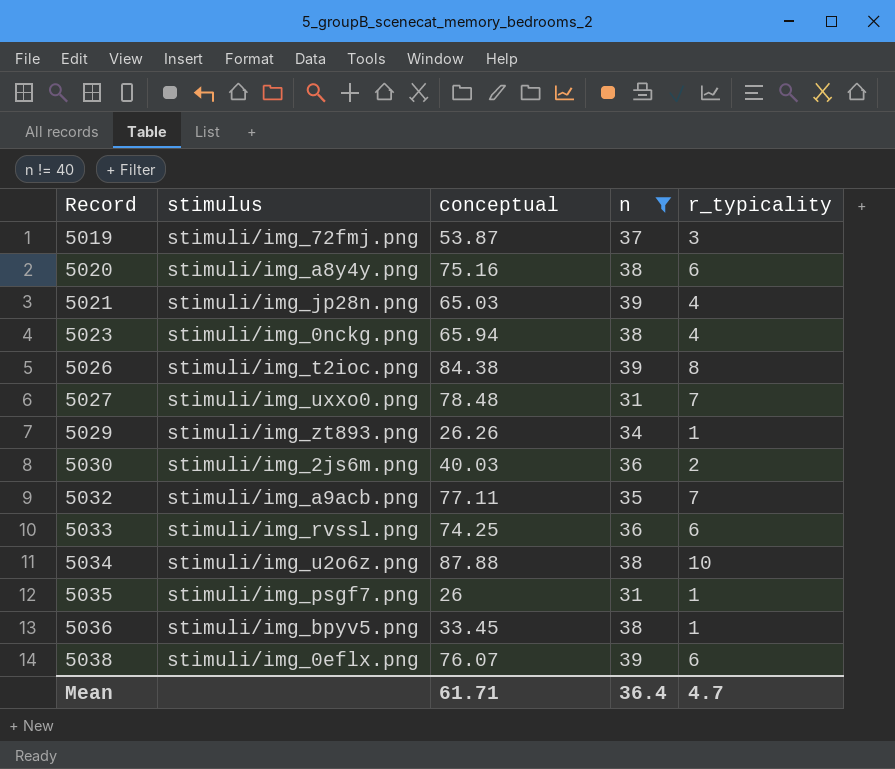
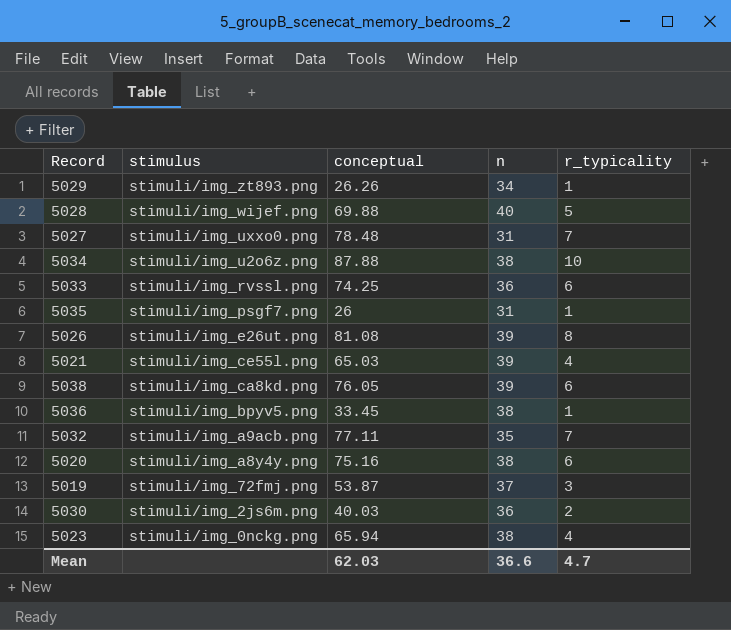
filter: n != 40 -> none
row order: Record ascending -> stimulus descending
5026 | stimulus: stimuli/img_t2ioc.png -> stimuli/img_e26ut.png
5026 | conceptual: 84.38 -> 81.08
5021 | stimulus: stimuli/img_jp28n.png -> stimuli/img_ce55l.png
5038 | stimulus: stimuli/img_0eflx.png -> stimuli/img_ca8kd.png
5038 | conceptual: 76.07 -> 76.05
Mean | conceptual: 61.71 -> 62.03
Mean | n: 36.4 -> 36.6

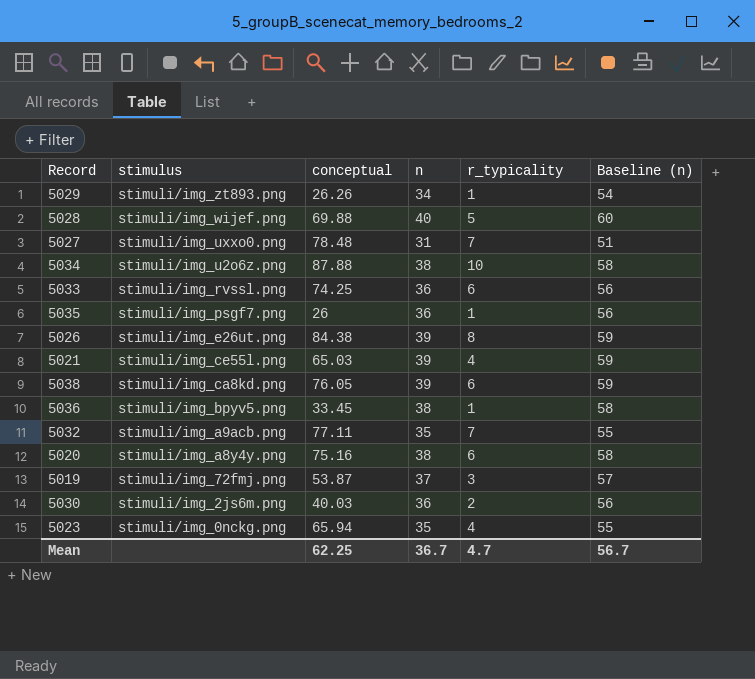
column Baseline (n) | formula: none -> [n] + 20
5035 | n: 31 -> 36
5026 | conceptual: 81.08 -> 84.38
5023 | n: 38 -> 35
Mean | conceptual: 62.03 -> 62.25
Mean | n: 36.6 -> 36.7

